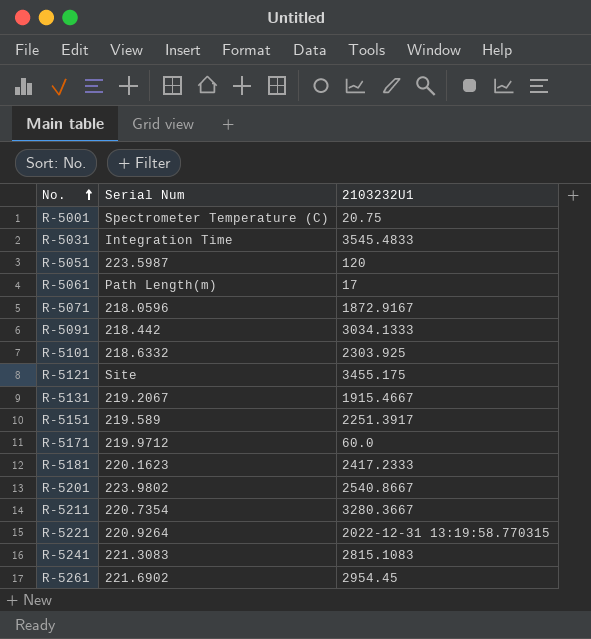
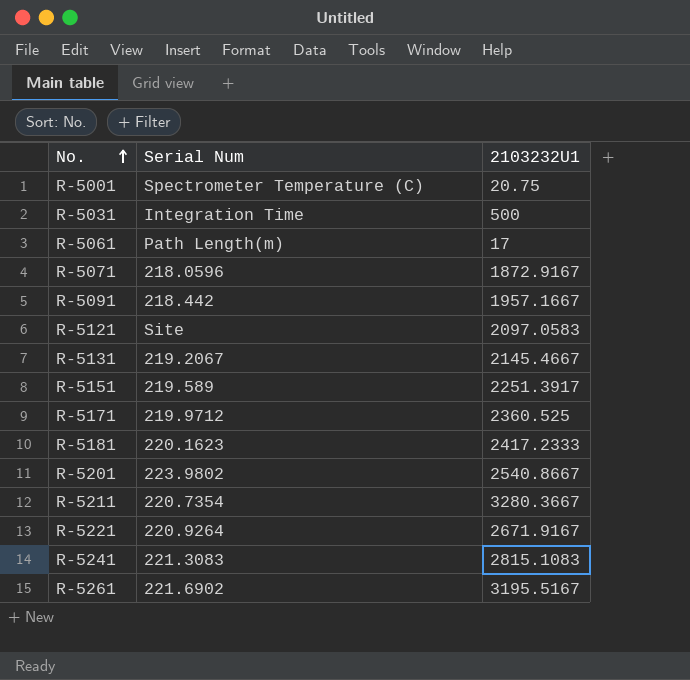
row R-5051: 223.5987 | 120 -> none
row R-5101: 218.6332 | 2303.925 -> none
R-5031 | 2103232U1: 3545.4833 -> 500
R-5091 | 2103232U1: 3034.1333 -> 1957.1667
R-5121 | 2103232U1: 3455.175 -> 2097.0583
R-5131 | 2103232U1: 1915.4667 -> 2145.4667
R-5171 | 2103232U1: 60.0 -> 2360.525
R-5221 | 2103232U1: 2022-12-31 13:19:58.770315 -> 2671.9167
R-5261 | 2103232U1: 2954.45 -> 3195.5167

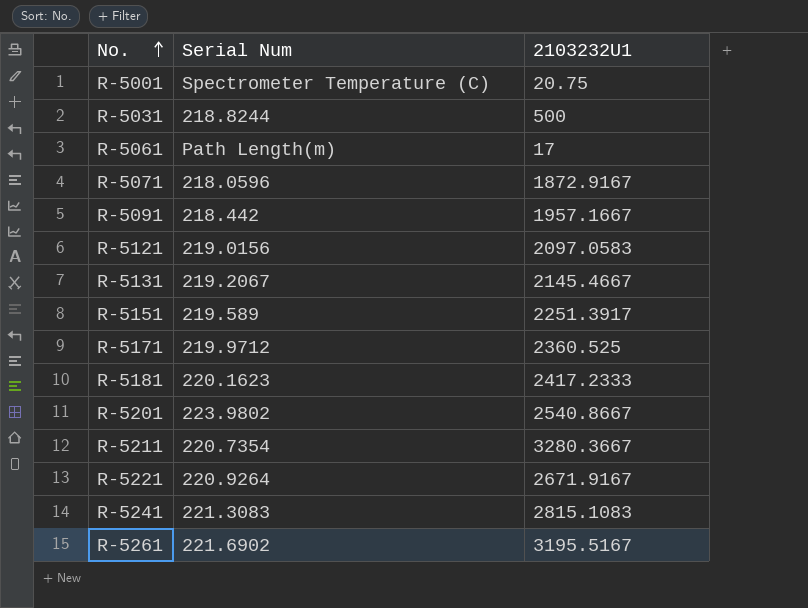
R-5031 | Serial Num: Integration Time -> 218.8244
R-5121 | Serial Num: Site -> 219.0156

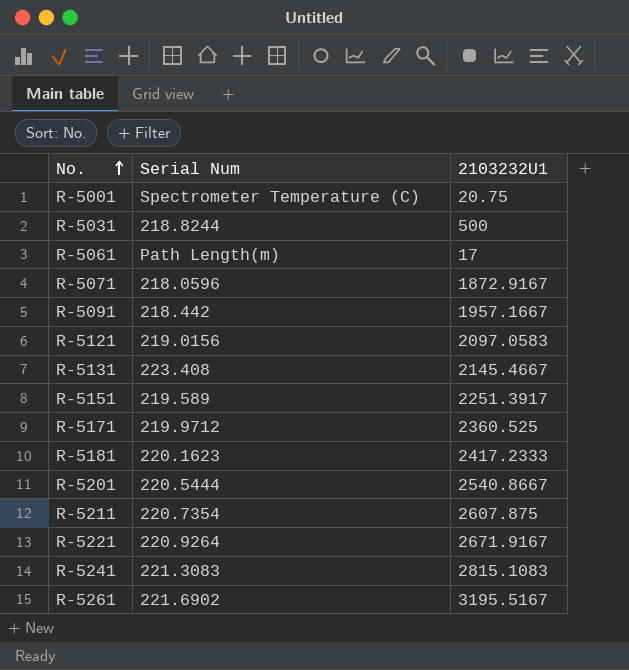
R-5131 | Serial Num: 219.2067 -> 223.408
R-5201 | Serial Num: 223.9802 -> 220.5444
R-5211 | 2103232U1: 3280.3667 -> 2607.875

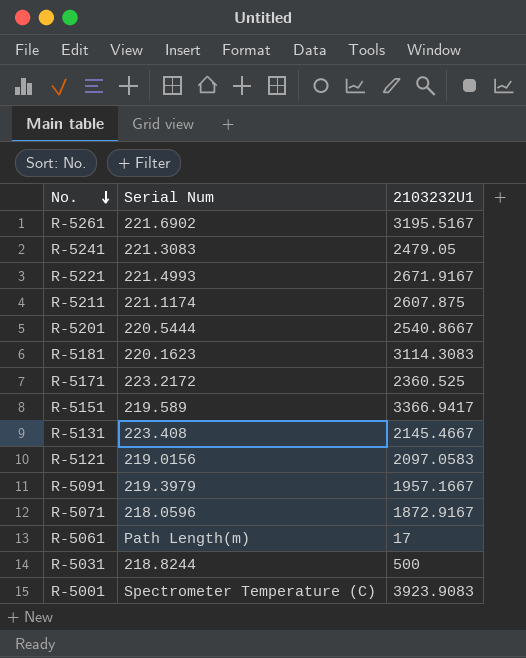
row order: No. ascending -> No. descending
R-5241 | 2103232U1: 2815.1083 -> 2479.05
R-5221 | Serial Num: 220.9264 -> 221.4993
R-5211 | Serial Num: 220.7354 -> 221.1174
R-5181 | 2103232U1: 2417.2333 -> 3114.3083
R-5171 | Serial Num: 219.9712 -> 223.2172
R-5151 | 2103232U1: 2251.3917 -> 3366.9417
R-5091 | Serial Num: 218.442 -> 219.3979
R-5001 | 2103232U1: 20.75 -> 3923.9083

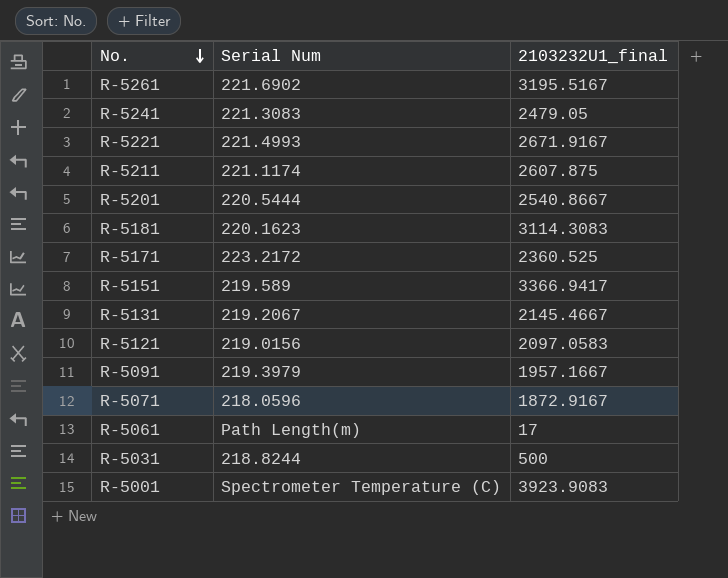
column name: 2103232U1 -> 2103232U1_final
R-5131 | Serial Num: 223.408 -> 219.2067

